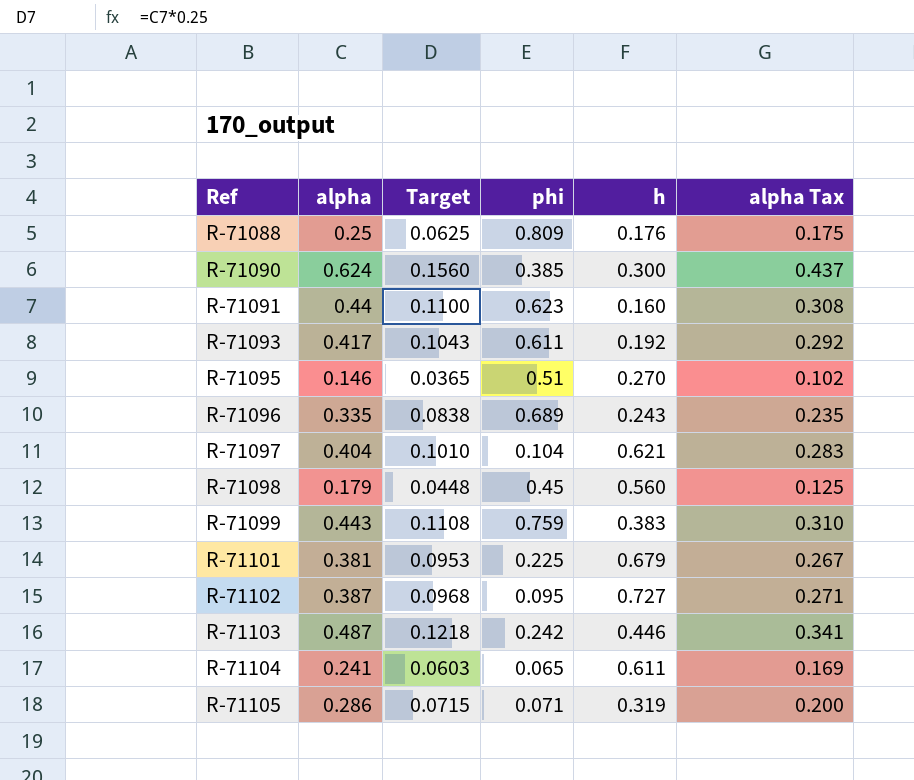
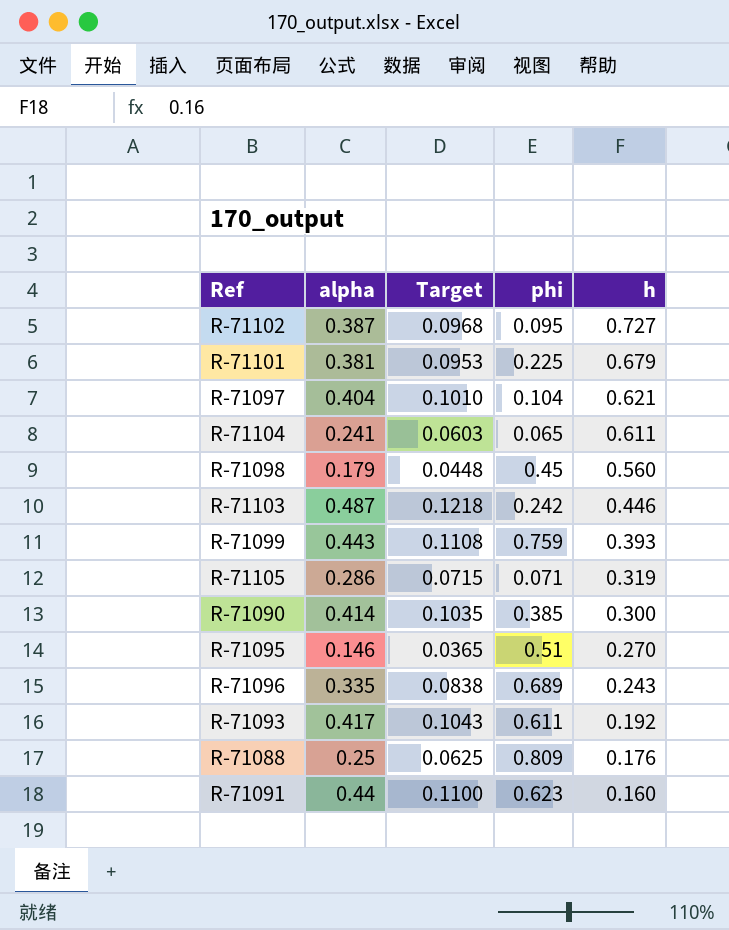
row order: Ref ascending -> h descending
column alpha Tax | formula: [alpha] * 0.7 -> none
R-71099 | h: 0.383 -> 0.393
R-71090 | alpha: 0.624 -> 0.414
R-71090 | Target: 0.1560 -> 0.1035

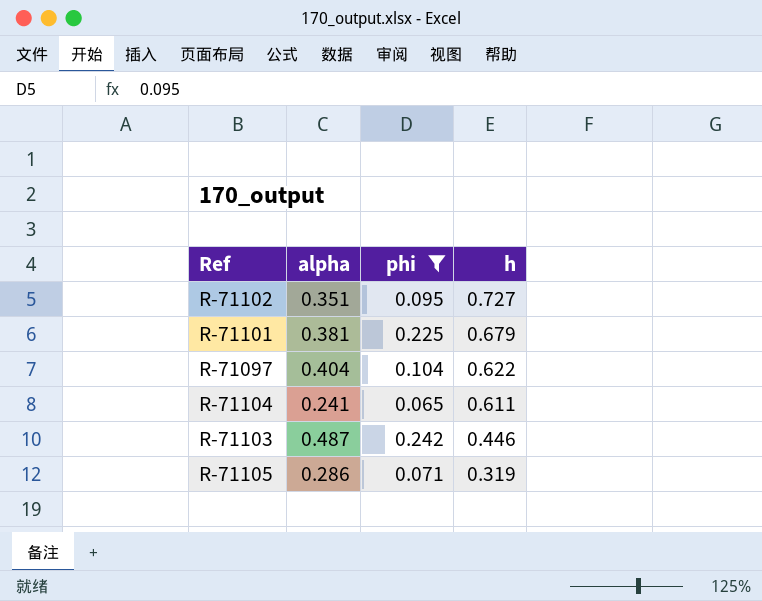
filter: none -> phi <= 0.242
column Target | formula: [alpha] * 0.25 -> none
R-71102 | alpha: 0.387 -> 0.351
R-71097 | h: 0.621 -> 0.622

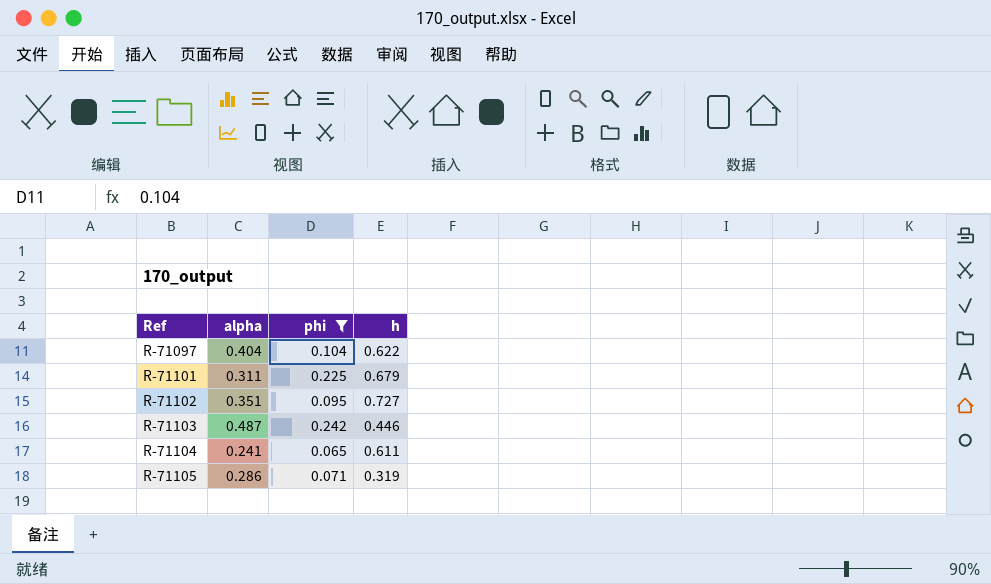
row order: h descending -> Ref ascending
R-71101 | alpha: 0.381 -> 0.311

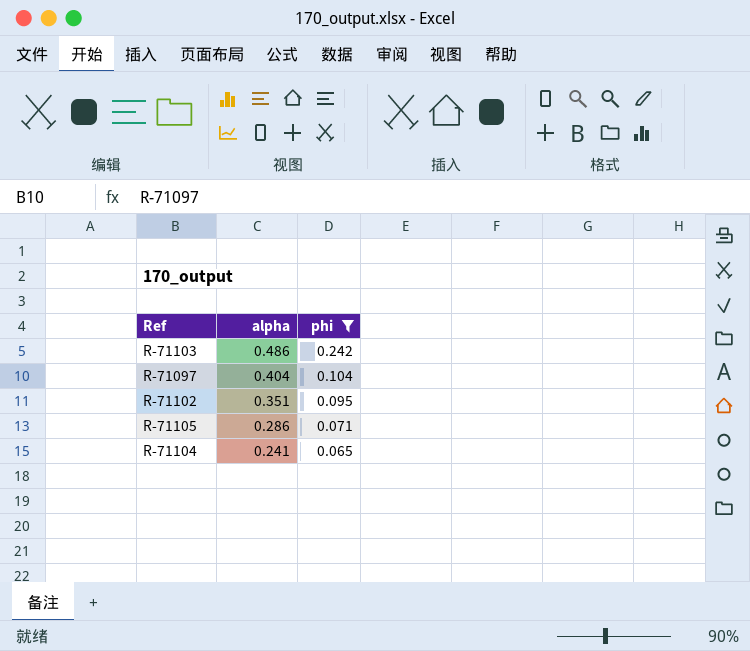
row order: Ref ascending -> alpha descending
column h | position: 4 -> none
row R-71101: 0.311 | 0.225 | 0.679 -> none
R-71103 | alpha: 0.487 -> 0.486

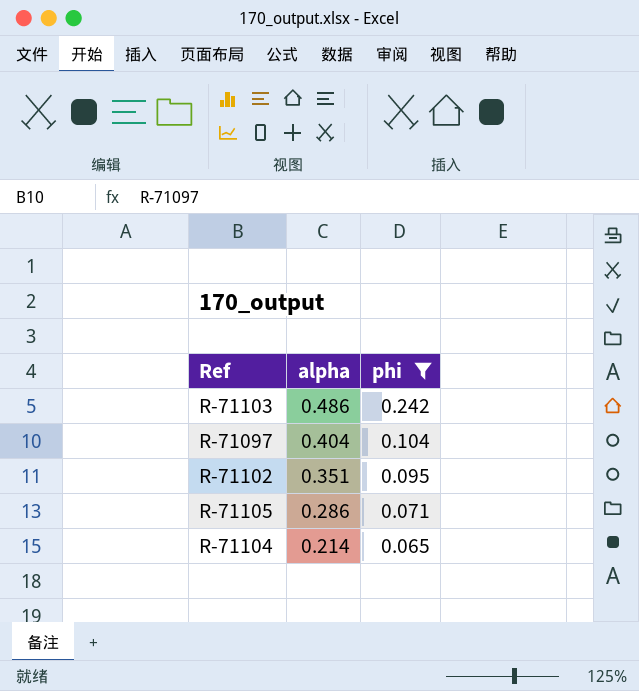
R-71104 | alpha: 0.241 -> 0.214

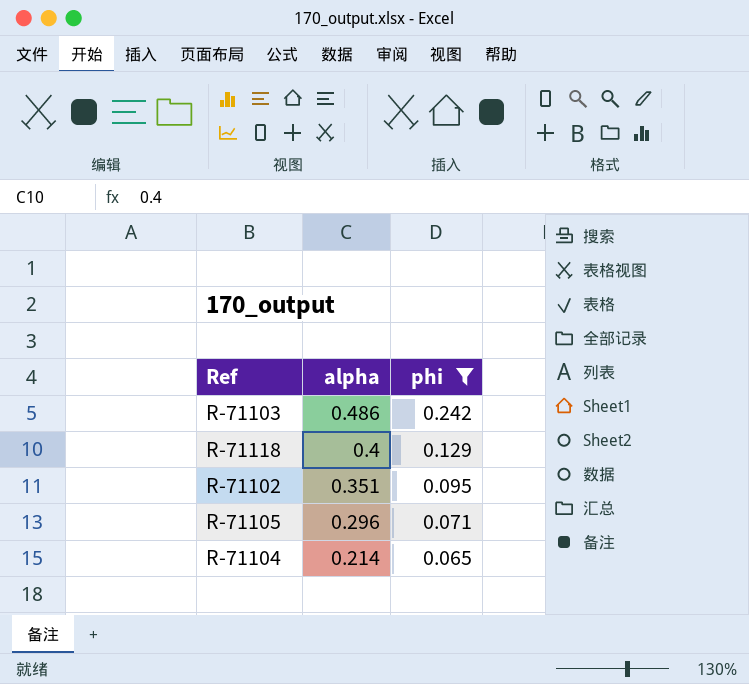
row R-71097: 0.404 | 0.104 -> none
row R-71118: none -> 0.4 | 0.129
R-71105 | alpha: 0.286 -> 0.296

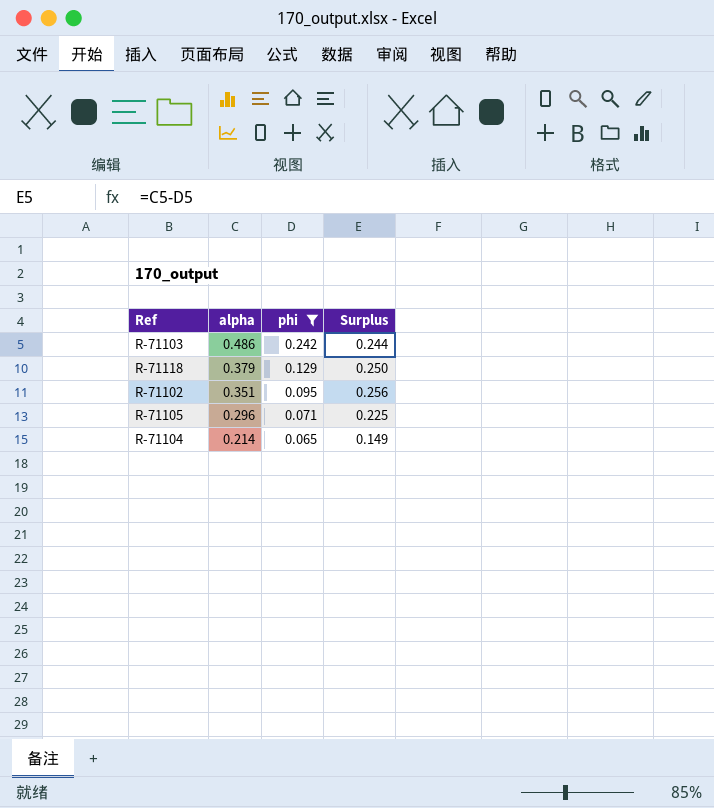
column Surplus | formula: none -> [alpha] - [phi]
R-71118 | alpha: 0.4 -> 0.379

